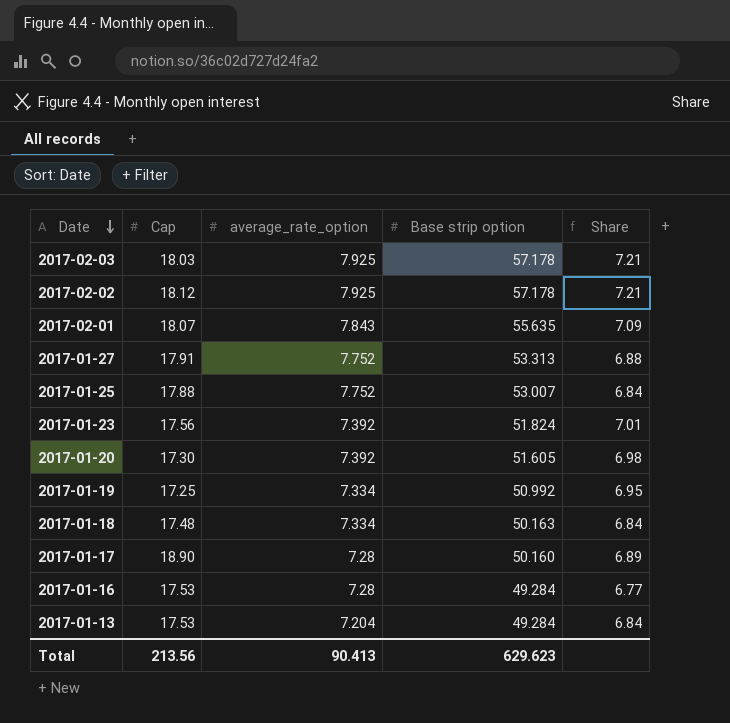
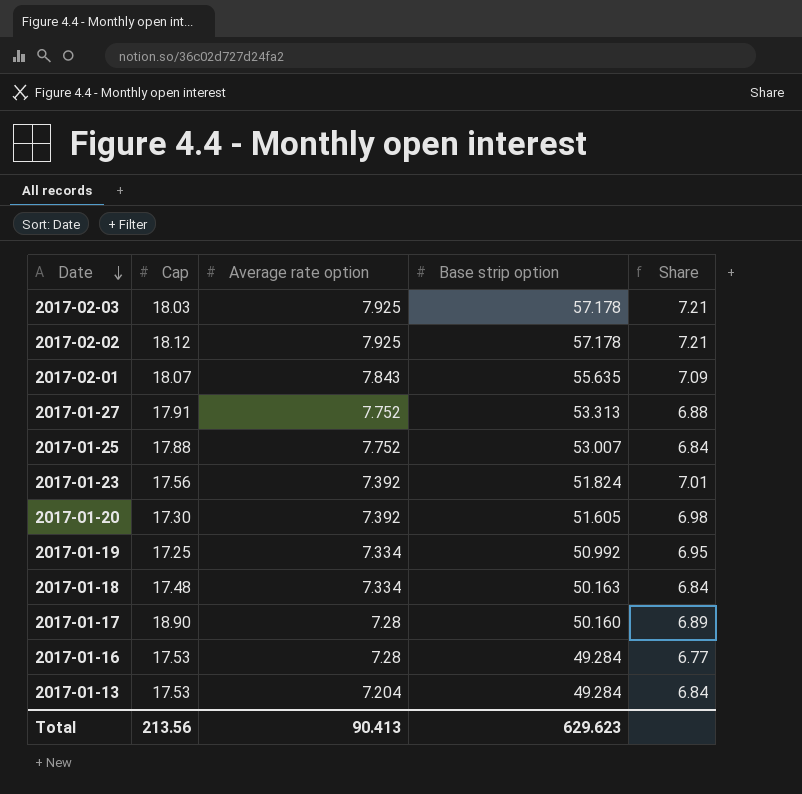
column name: average_rate_option -> Average rate option

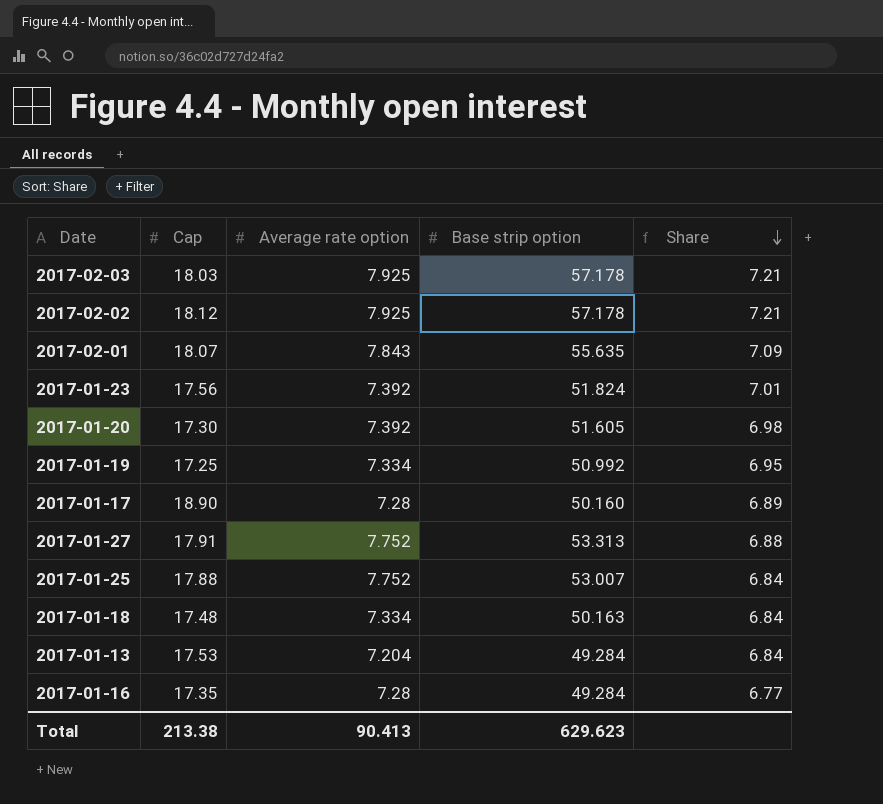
row order: Date descending -> Share descending
2017-01-16 | Cap: 17.53 -> 17.35
Total | Cap: 213.56 -> 213.38

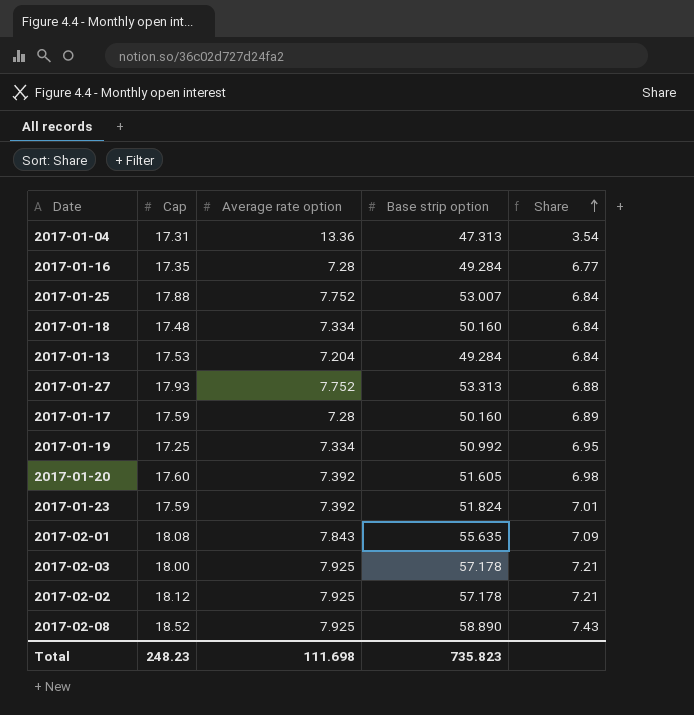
row order: Share descending -> Share ascending
row 2017-01-04: none -> 17.31 | 13.36 | 47.313 | 3.54
2017-01-18 | Base strip option: 50.163 -> 50.160
2017-01-27 | Cap: 17.91 -> 17.93
2017-01-17 | Cap: 18.90 -> 17.59
2017-01-20 | Cap: 17.30 -> 17.60
2017-01-23 | Cap: 17.56 -> 17.59
2017-02-01 | Cap: 18.07 -> 18.08
2017-02-03 | Cap: 18.03 -> 18.00
row 2017-02-08: none -> 18.52 | 7.925 | 58.890 | 7.43
Total | Cap: 213.38 -> 248.23
Total | Average rate option: 90.413 -> 111.698
Total | Base strip option: 629.623 -> 735.823

